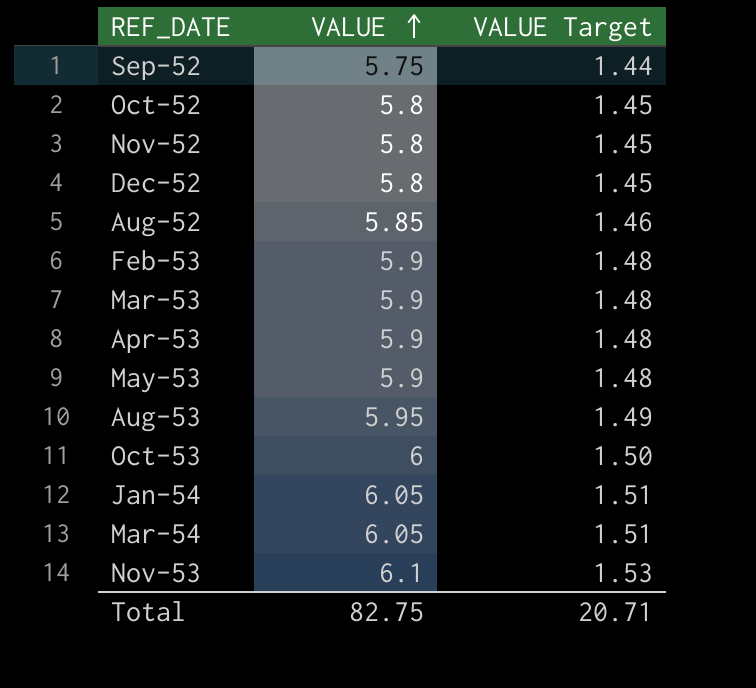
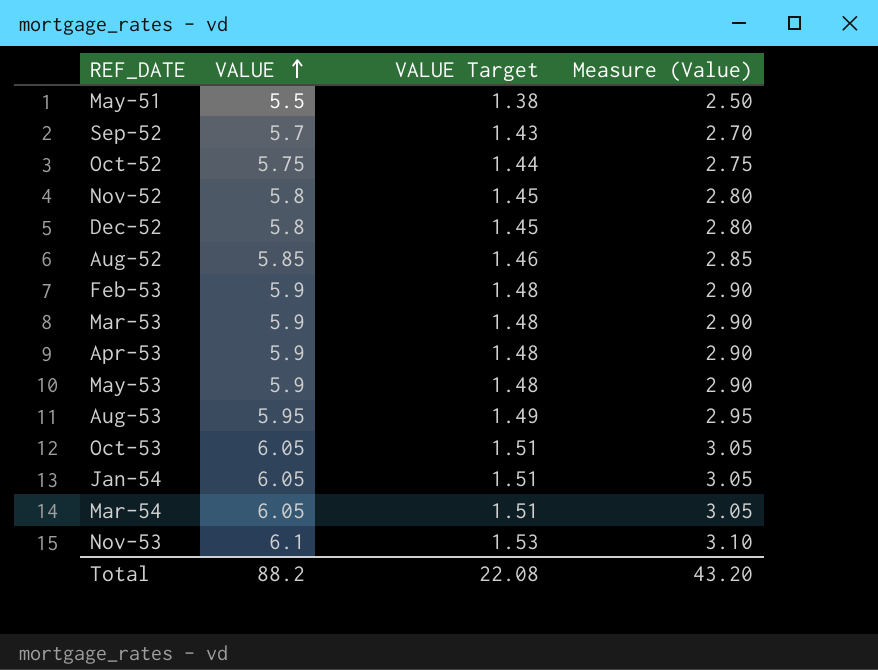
column Measure (Value) | formula: none -> [VALUE] - 3
row May-51: none -> 5.5 | 1.38 | 2.50
Sep-52 | VALUE: 5.75 -> 5.7
Sep-52 | VALUE Target: 1.44 -> 1.43
Oct-52 | VALUE: 5.8 -> 5.75
Oct-52 | VALUE Target: 1.45 -> 1.44
Oct-53 | VALUE: 6 -> 6.05
Oct-53 | VALUE Target: 1.50 -> 1.51
Total | VALUE: 82.75 -> 88.2
Total | VALUE Target: 20.71 -> 22.08

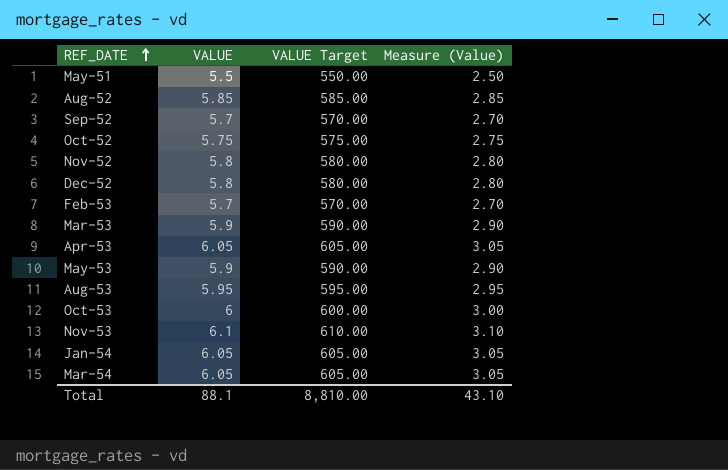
row order: VALUE ascending -> REF_DATE ascending
column VALUE Target | formula: [VALUE] * 0.25 -> [VALUE] * 100
Feb-53 | VALUE: 5.9 -> 5.7
Feb-53 | Measure (Value): 2.90 -> 2.70
Apr-53 | VALUE: 5.9 -> 6.05
Apr-53 | Measure (Value): 2.90 -> 3.05
Oct-53 | VALUE: 6.05 -> 6
Oct-53 | Measure (Value): 3.05 -> 3.00
Total | VALUE: 88.2 -> 88.1
Total | VALUE Target: 22.08 -> 8,810.00
Total | Measure (Value): 43.20 -> 43.10

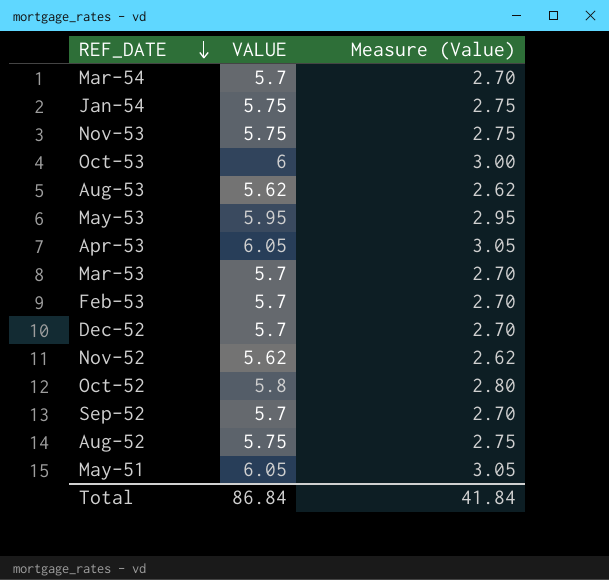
row order: REF_DATE ascending -> REF_DATE descending
column VALUE Target | formula: [VALUE] * 100 -> none
Mar-54 | VALUE: 6.05 -> 5.7
Mar-54 | Measure (Value): 3.05 -> 2.70
Jan-54 | VALUE: 6.05 -> 5.75
Jan-54 | Measure (Value): 3.05 -> 2.75
Nov-53 | VALUE: 6.1 -> 5.75
Nov-53 | Measure (Value): 3.10 -> 2.75
Aug-53 | VALUE: 5.95 -> 5.62
Aug-53 | Measure (Value): 2.95 -> 2.62
May-53 | VALUE: 5.9 -> 5.95
May-53 | Measure (Value): 2.90 -> 2.95
Mar-53 | VALUE: 5.9 -> 5.7
Mar-53 | Measure (Value): 2.90 -> 2.70
Dec-52 | VALUE: 5.8 -> 5.7
Dec-52 | Measure (Value): 2.80 -> 2.70
Nov-52 | VALUE: 5.8 -> 5.62
Nov-52 | Measure (Value): 2.80 -> 2.62
Oct-52 | VALUE: 5.75 -> 5.8
Oct-52 | Measure (Value): 2.75 -> 2.80
Aug-52 | VALUE: 5.85 -> 5.75
Aug-52 | Measure (Value): 2.85 -> 2.75
May-51 | VALUE: 5.5 -> 6.05
May-51 | Measure (Value): 2.50 -> 3.05
Total | VALUE: 88.1 -> 86.84
Total | Measure (Value): 43.10 -> 41.84

